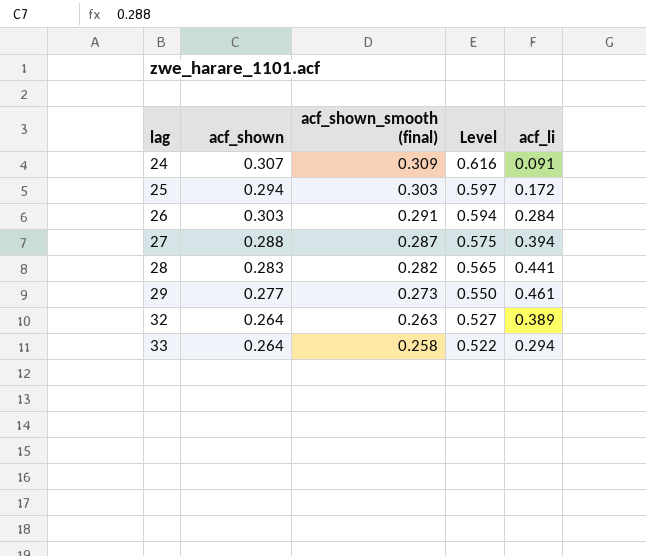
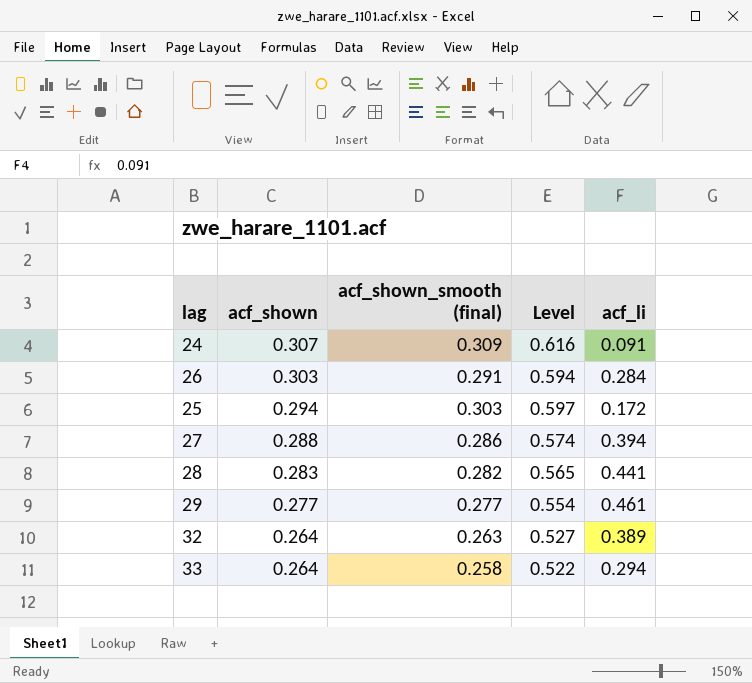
row order: lag ascending -> acf_shown descending
27 | acf_shown_smooth (final): 0.287 -> 0.286
27 | Level: 0.575 -> 0.574
29 | acf_shown_smooth (final): 0.273 -> 0.277
29 | Level: 0.550 -> 0.554

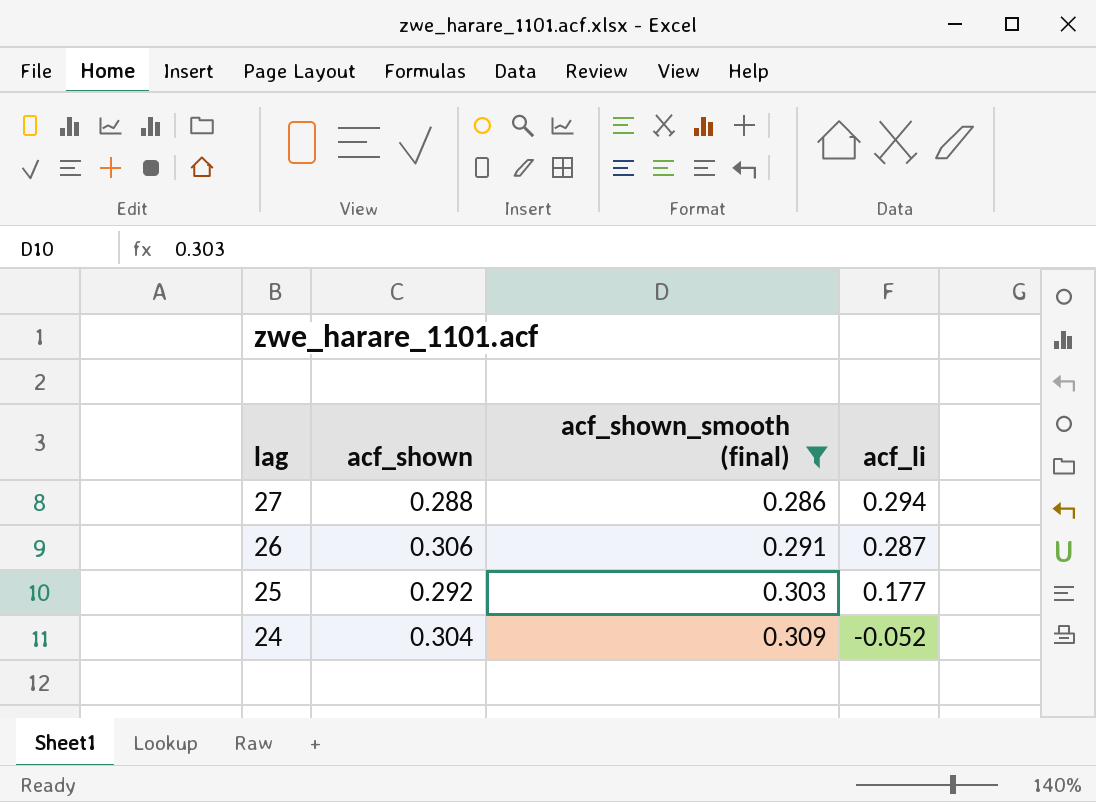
filter: none -> acf_shown_smooth (final) >= 0.286
row order: acf_shown descending -> lag descending
column Level | formula: [acf_shown] + [acf_shown_smooth (final)] -> none
27 | acf_li: 0.394 -> 0.294
26 | acf_shown: 0.303 -> 0.306
26 | acf_li: 0.284 -> 0.287
25 | acf_shown: 0.294 -> 0.292
25 | acf_li: 0.172 -> 0.177
24 | acf_shown: 0.307 -> 0.304
24 | acf_li: 0.091 -> -0.052

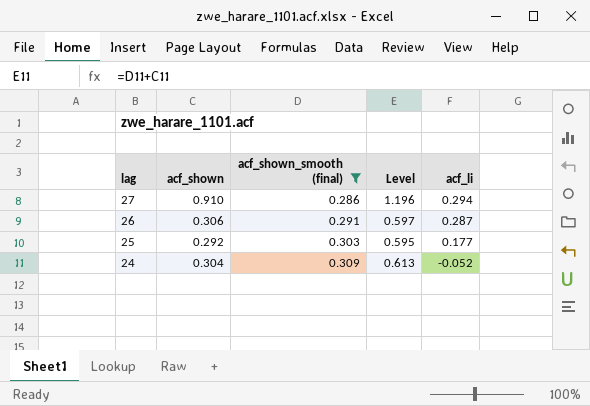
column Level | formula: none -> [acf_shown] + [acf_shown_smooth (final)]
27 | acf_shown: 0.288 -> 0.910

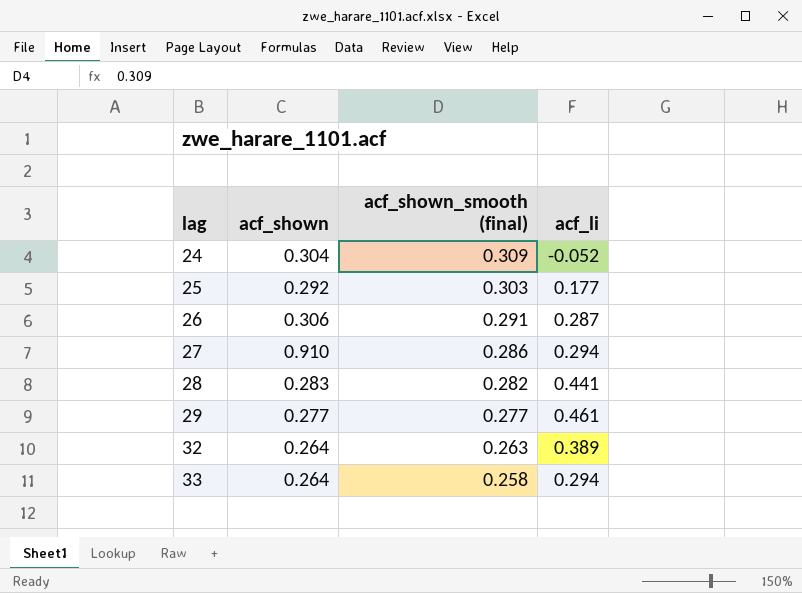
filter: acf_shown_smooth (final) >= 0.286 -> none
row order: lag descending -> lag ascending
column Level | formula: [acf_shown] + [acf_shown_smooth (final)] -> none

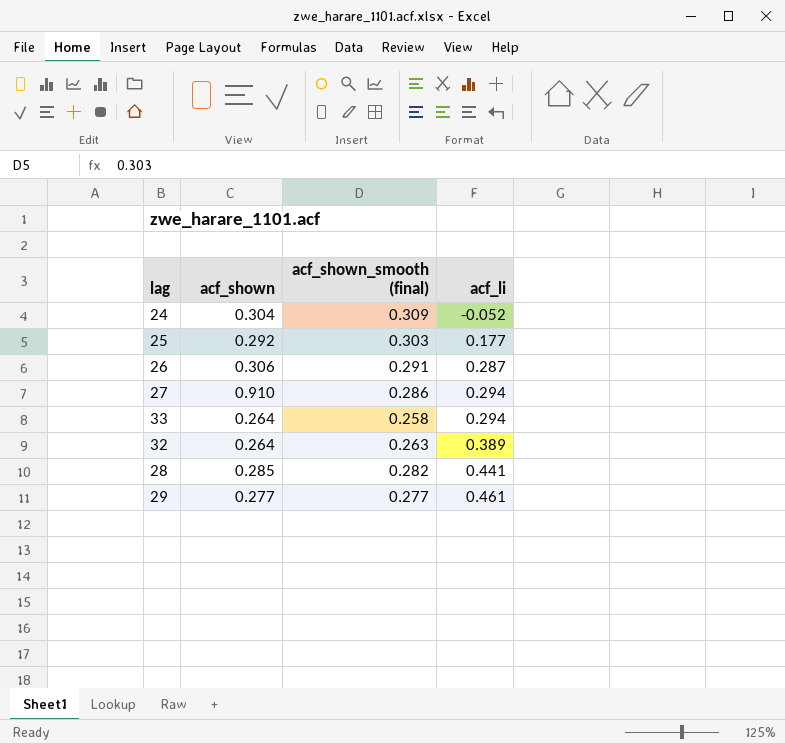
row order: lag ascending -> acf_li ascending
28 | acf_shown: 0.283 -> 0.285

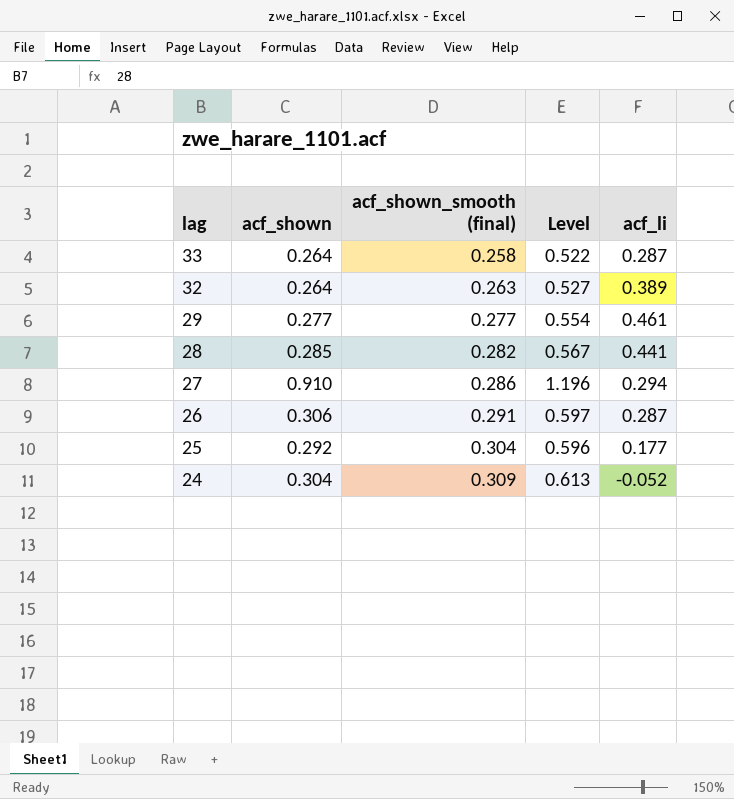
row order: acf_li ascending -> lag descending
column Level | formula: none -> [acf_shown] + [acf_shown_smooth (final)]
33 | acf_li: 0.294 -> 0.287
25 | acf_shown_smooth (final): 0.303 -> 0.304

